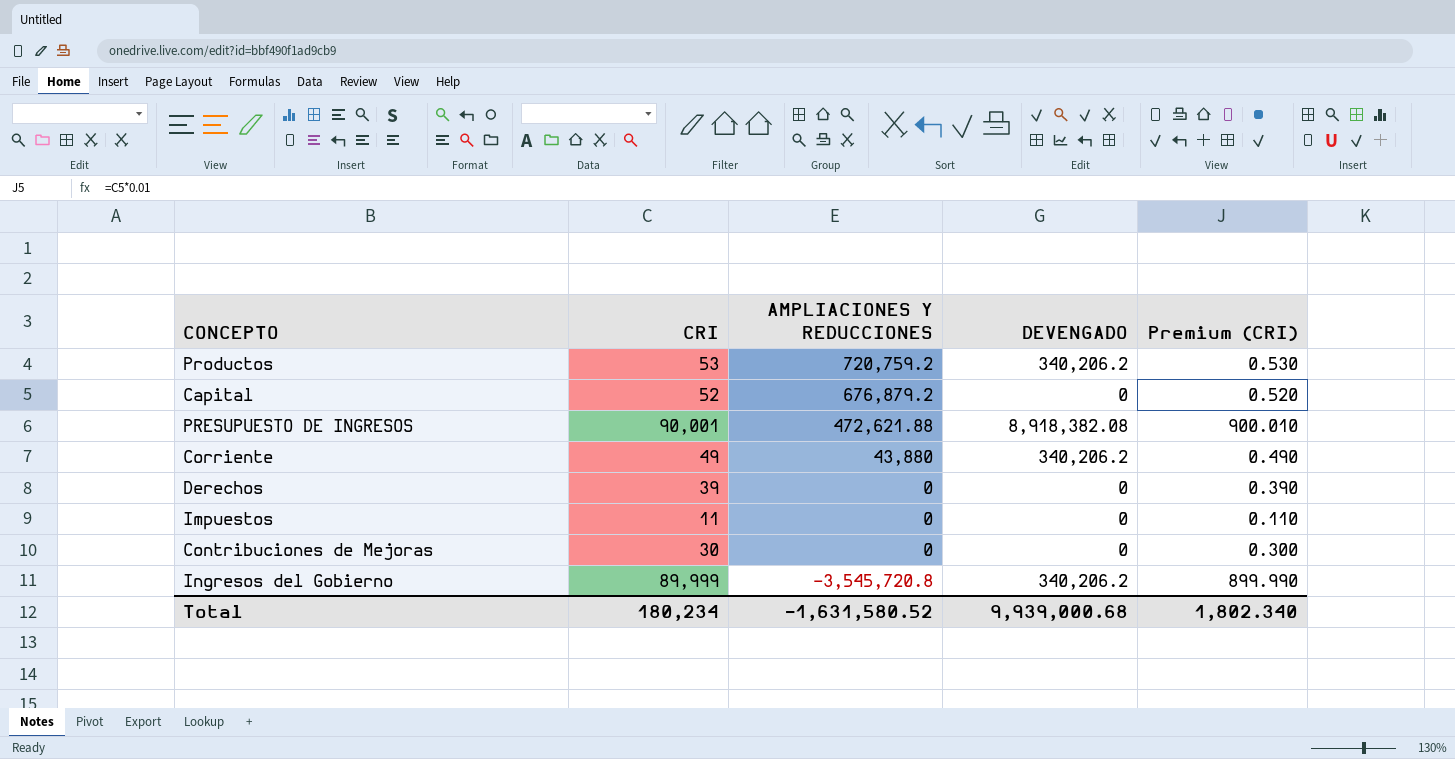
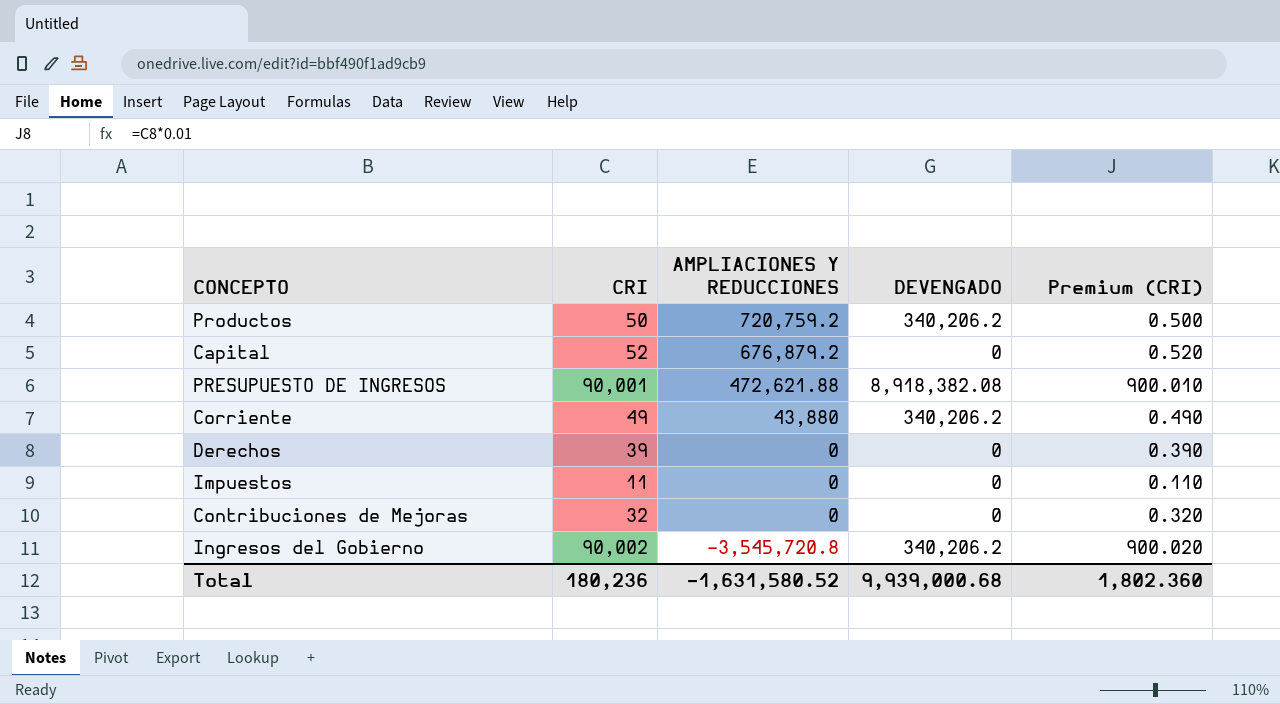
Productos | CRI: 53 -> 50
Productos | Premium (CRI): 0.530 -> 0.500
Contribuciones de Mejoras | CRI: 30 -> 32
Contribuciones de Mejoras | Premium (CRI): 0.300 -> 0.320
Ingresos del Gobierno | CRI: 89,999 -> 90,002
Ingresos del Gobierno | Premium (CRI): 899.990 -> 900.020
Total | CRI: 180,234 -> 180,236
Total | Premium (CRI): 1,802.340 -> 1,802.360

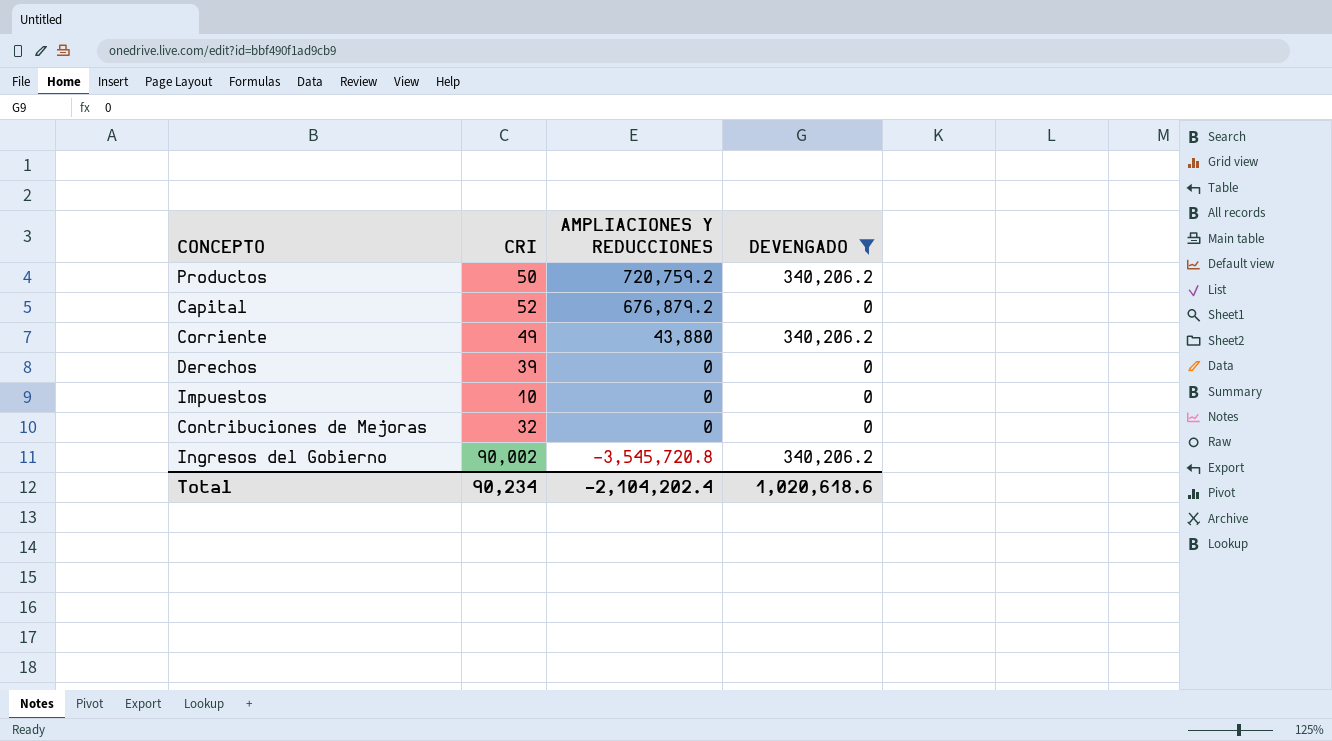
filter: none -> DEVENGADO != 8,918,382.08
column Premium (CRI) | formula: [CRI] * 0.01 -> none
Impuestos | CRI: 11 -> 10
Total | CRI: 180,236 -> 90,234
Total | AMPLIACIONES Y REDUCCIONES: -1,631,580.52 -> -2,104,202.4
Total | DEVENGADO: 9,939,000.68 -> 1,020,618.6

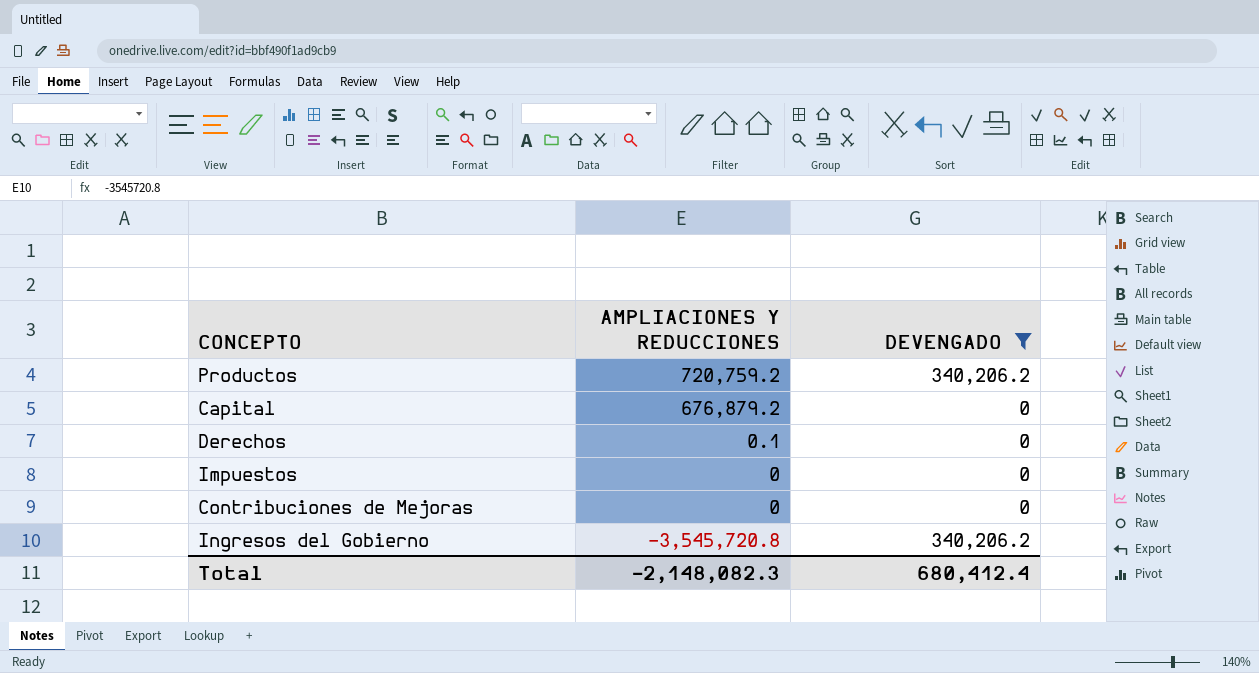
column CRI | position: 2 -> none
row Corriente: 49 | 43,880 | 340,206.2 -> none
Derechos | AMPLIACIONES Y REDUCCIONES: 0 -> 0.1
Total | AMPLIACIONES Y REDUCCIONES: -2,104,202.4 -> -2,148,082.3
Total | DEVENGADO: 1,020,618.6 -> 680,412.4

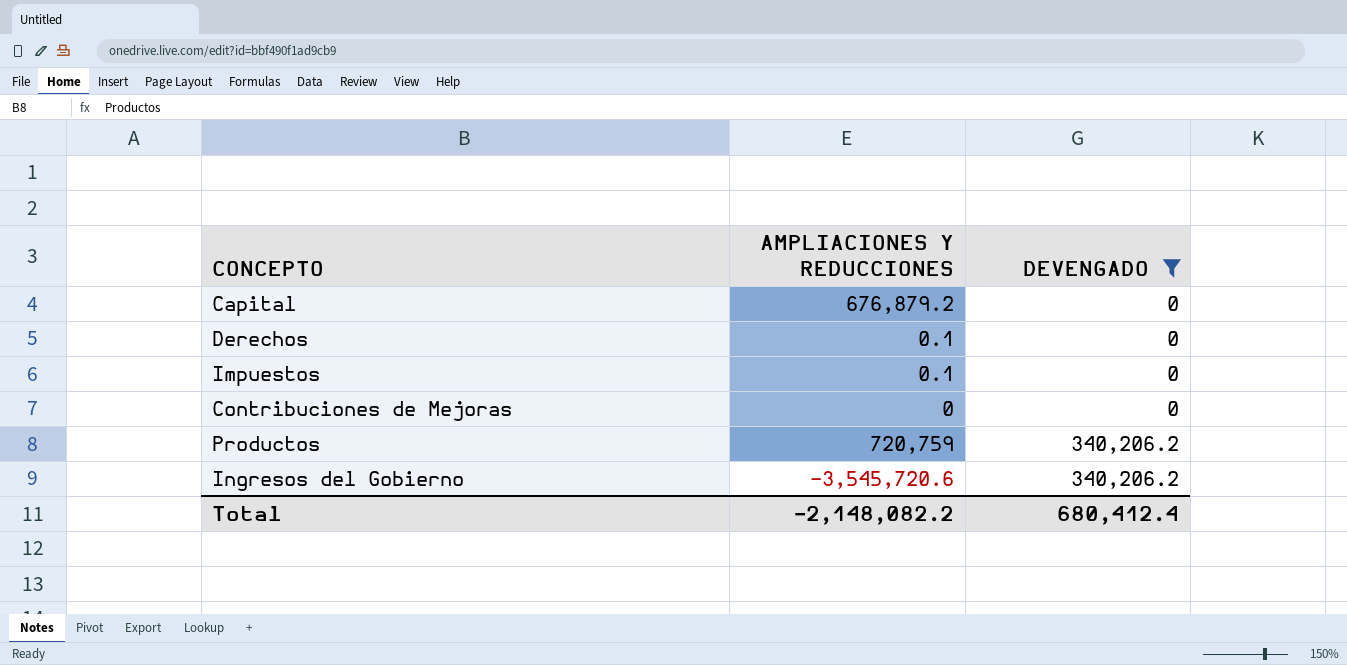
row order: AMPLIACIONES Y REDUCCIONES descending -> DEVENGADO ascending
Impuestos | AMPLIACIONES Y REDUCCIONES: 0 -> 0.1
Productos | AMPLIACIONES Y REDUCCIONES: 720,759.2 -> 720,759
Ingresos del Gobierno | AMPLIACIONES Y REDUCCIONES: -3,545,720.8 -> -3,545,720.6
Total | AMPLIACIONES Y REDUCCIONES: -2,148,082.3 -> -2,148,082.2

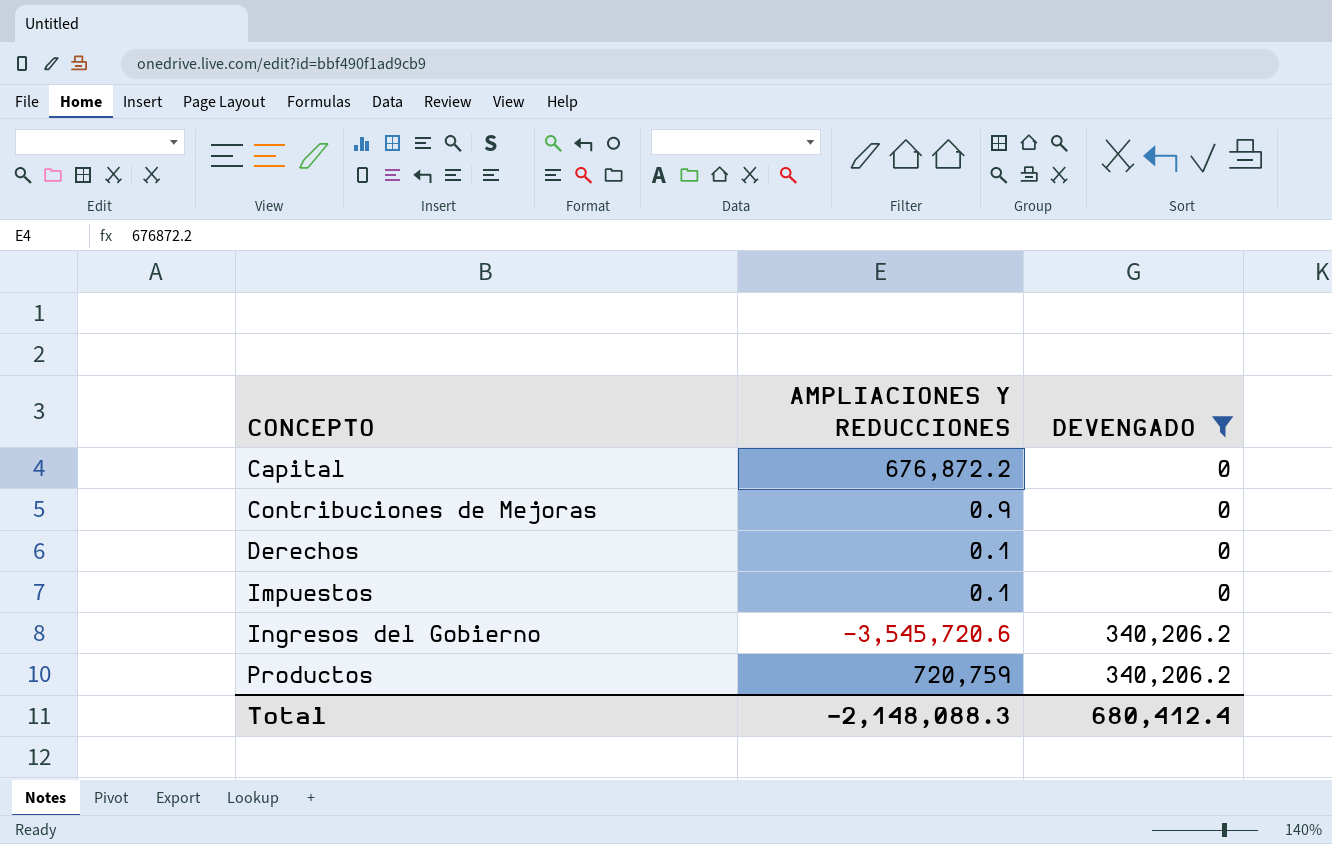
row order: DEVENGADO ascending -> CONCEPTO ascending
Capital | AMPLIACIONES Y REDUCCIONES: 676,879.2 -> 676,872.2
Contribuciones de Mejoras | AMPLIACIONES Y REDUCCIONES: 0 -> 0.9
Total | AMPLIACIONES Y REDUCCIONES: -2,148,082.2 -> -2,148,088.3

